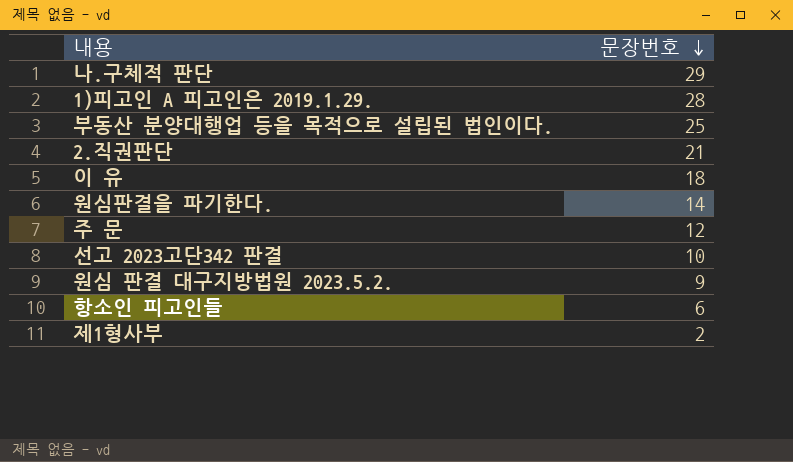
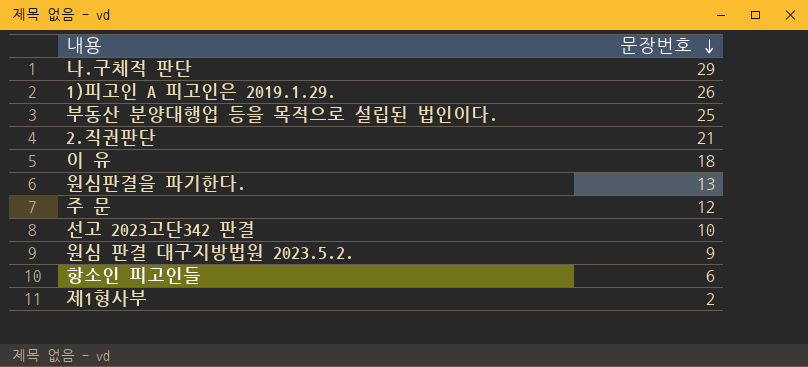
1)피고인 A 피고인은 2019.1.29. | 문장번호: 28 -> 26
원심판결을 파기한다. | 문장번호: 14 -> 13

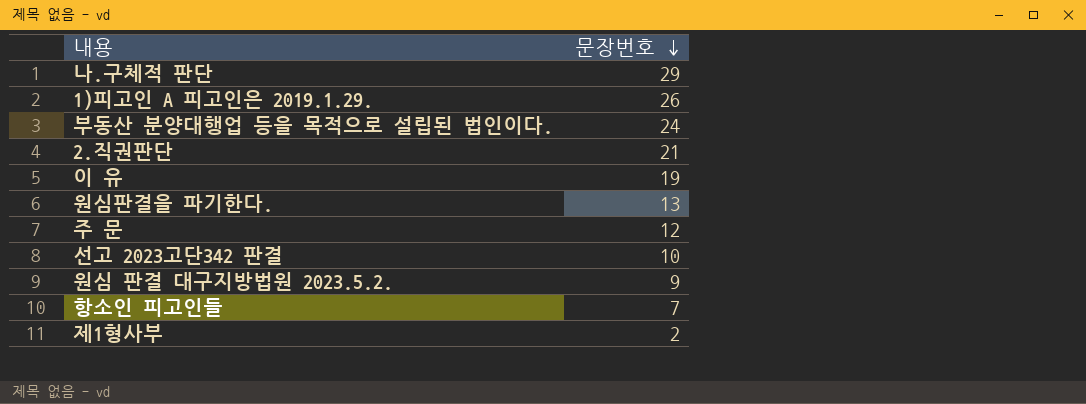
부동산 분양대행업 등을 목적으로 설립된 법인이다. | 문장번호: 25 -> 24
이 유 | 문장번호: 18 -> 19
항소인 피고인들 | 문장번호: 6 -> 7

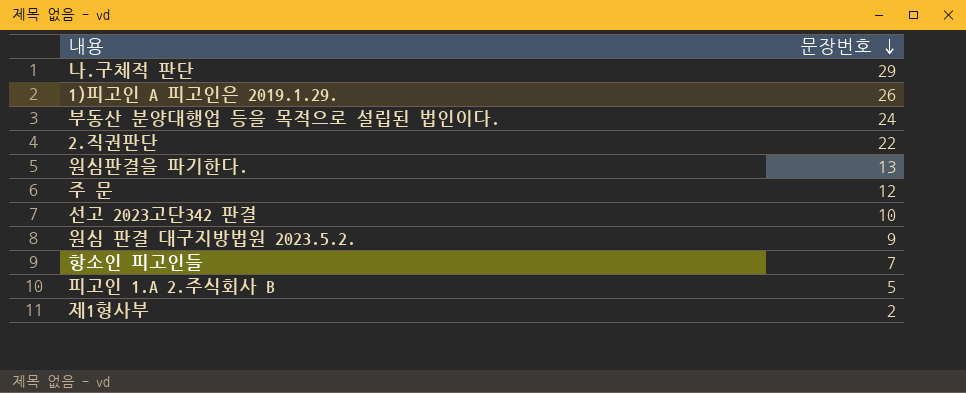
row 이 유: 19 -> none
2.직권판단 | 문장번호: 21 -> 22
row 피고인 1.A 2.주식회사 B: none -> 5

